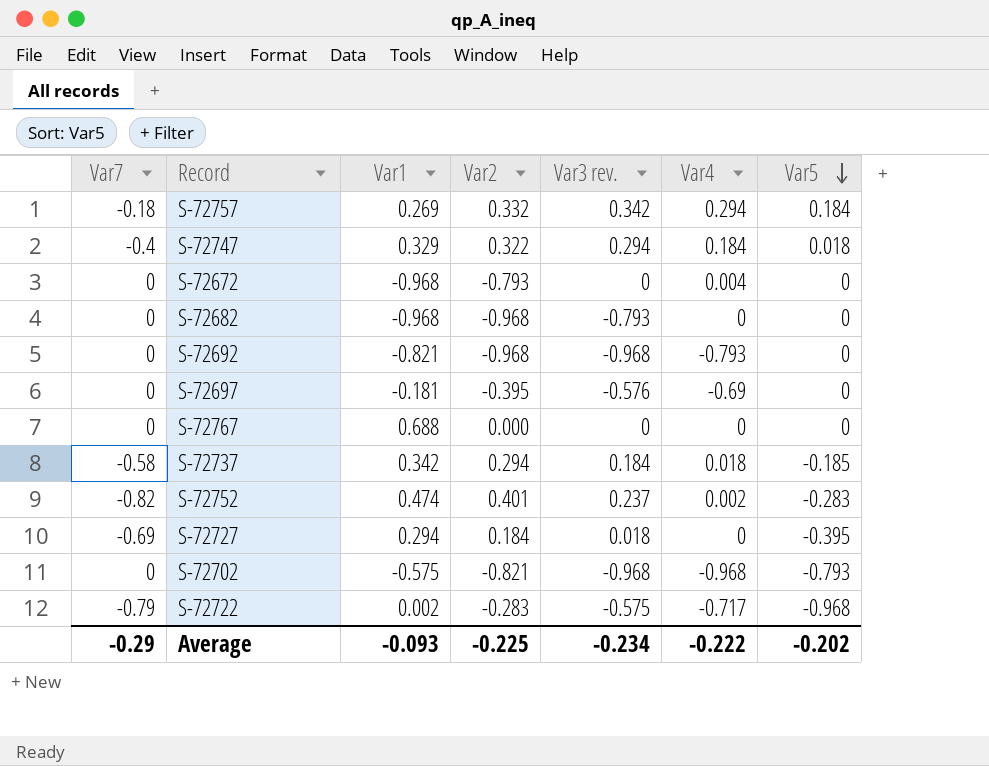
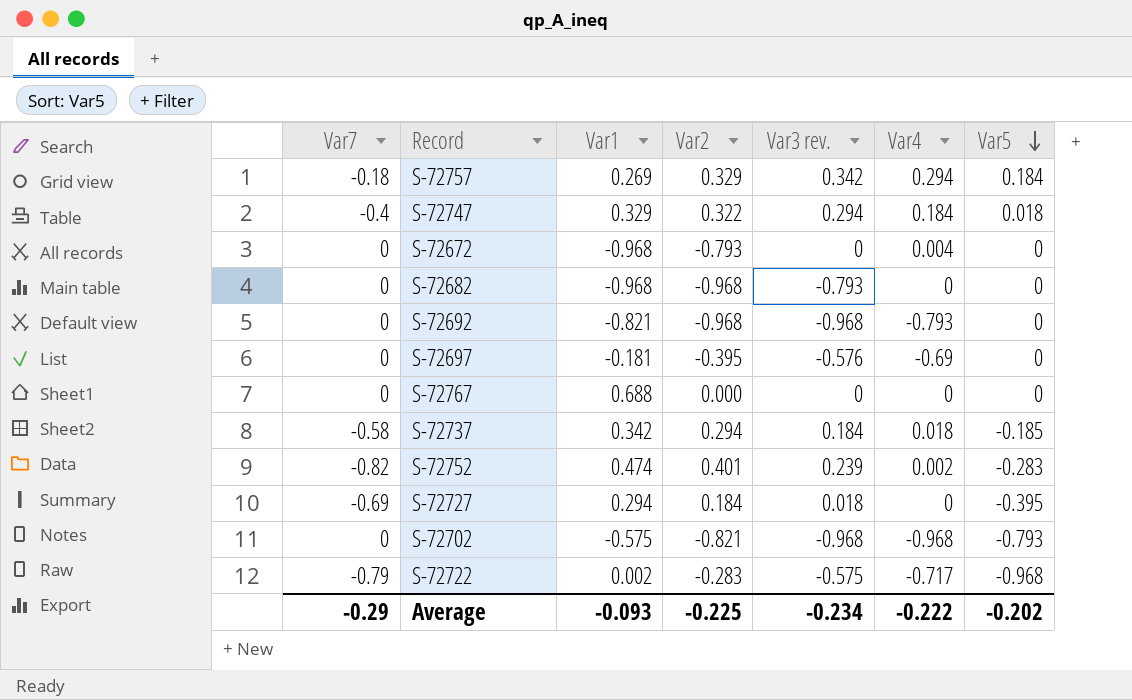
S-72757 | Var2: 0.332 -> 0.329
S-72752 | Var3 rev.: 0.237 -> 0.239

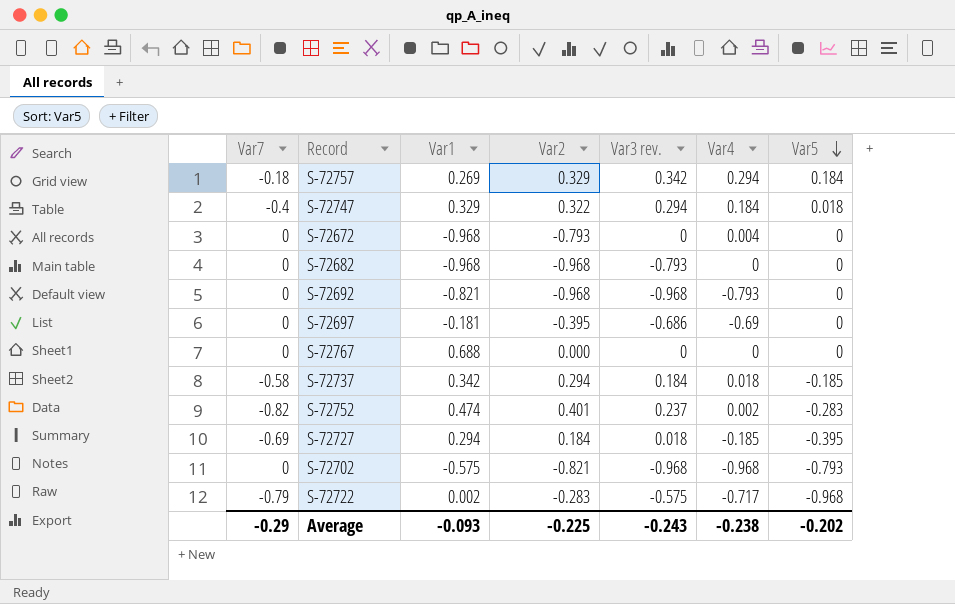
S-72697 | Var3 rev.: -0.576 -> -0.686
S-72752 | Var3 rev.: 0.239 -> 0.237
S-72727 | Var4: 0 -> -0.185
Average | Var3 rev.: -0.234 -> -0.243
Average | Var4: -0.222 -> -0.238

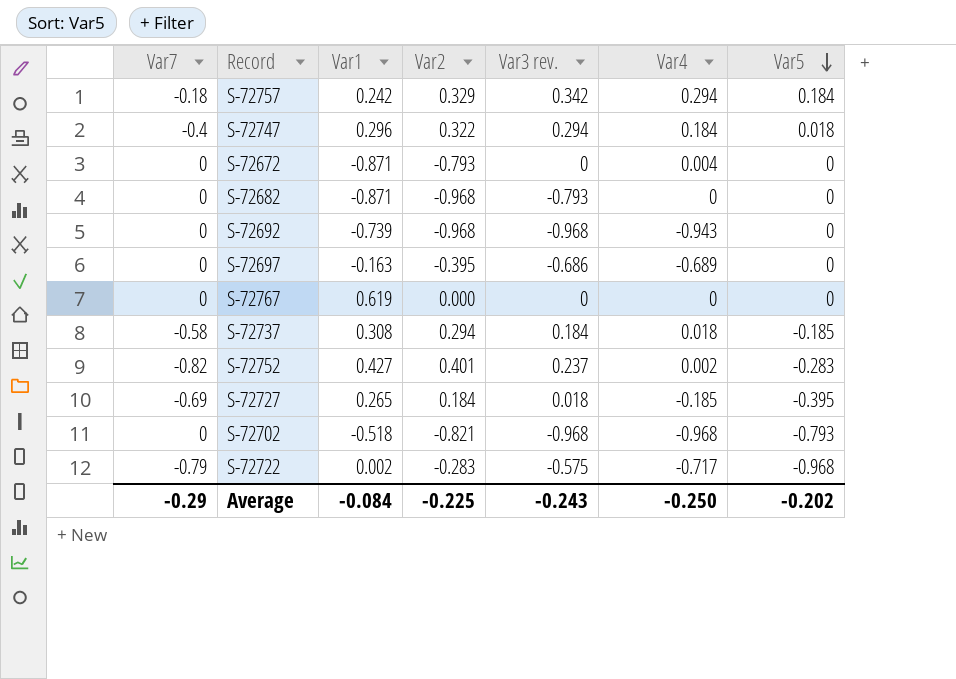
S-72757 | Var1: 0.269 -> 0.242
S-72747 | Var1: 0.329 -> 0.296
S-72672 | Var1: -0.968 -> -0.871
S-72682 | Var1: -0.968 -> -0.871
S-72692 | Var1: -0.821 -> -0.739
S-72692 | Var4: -0.793 -> -0.943
S-72697 | Var1: -0.181 -> -0.163
S-72697 | Var4: -0.69 -> -0.689
S-72767 | Var1: 0.688 -> 0.619
S-72737 | Var1: 0.342 -> 0.308
S-72752 | Var1: 0.474 -> 0.427
S-72727 | Var1: 0.294 -> 0.265
S-72702 | Var1: -0.575 -> -0.518
Average | Var1: -0.093 -> -0.084
Average | Var4: -0.238 -> -0.250

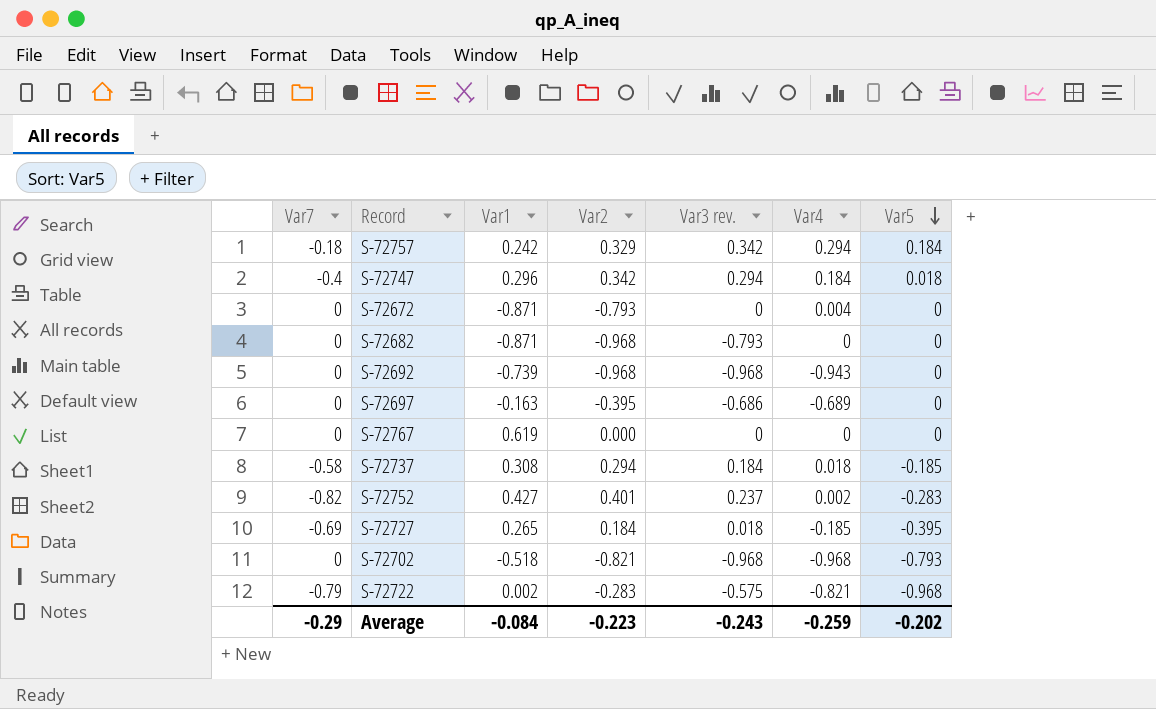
S-72747 | Var2: 0.322 -> 0.342
S-72722 | Var4: -0.717 -> -0.821
Average | Var2: -0.225 -> -0.223
Average | Var4: -0.250 -> -0.259

